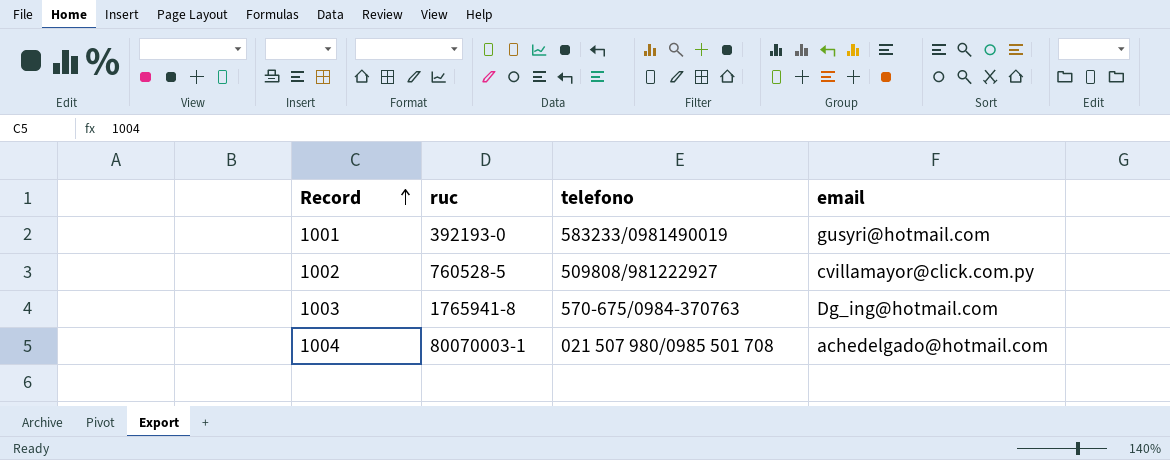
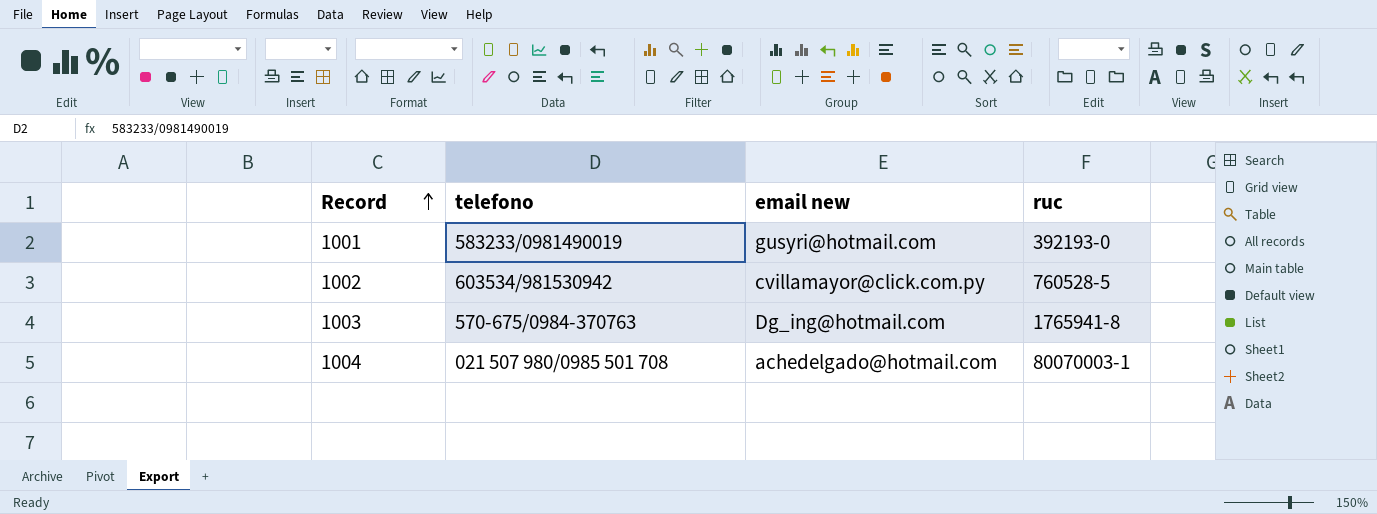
column name: email -> email new
column ruc | position: 2 -> 4
1002 | telefono: 509808/981222927 -> 603534/981530942

